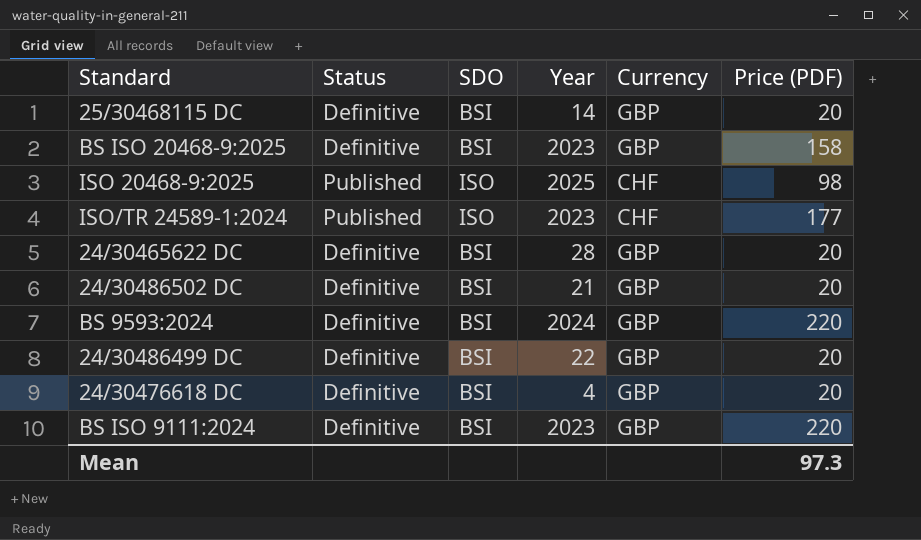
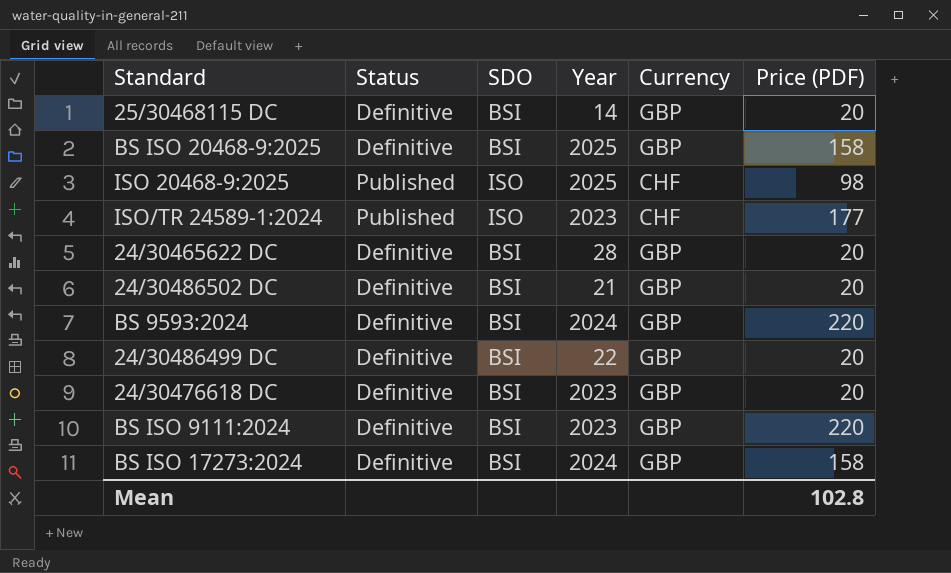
BS ISO 20468-9:2025 | Year: 2023 -> 2025
24/30476618 DC | Year: 4 -> 2023
row BS ISO 17273:2024: none -> Definitive | BSI | 2024 | GBP | 158
Mean | Price (PDF): 97.3 -> 102.8

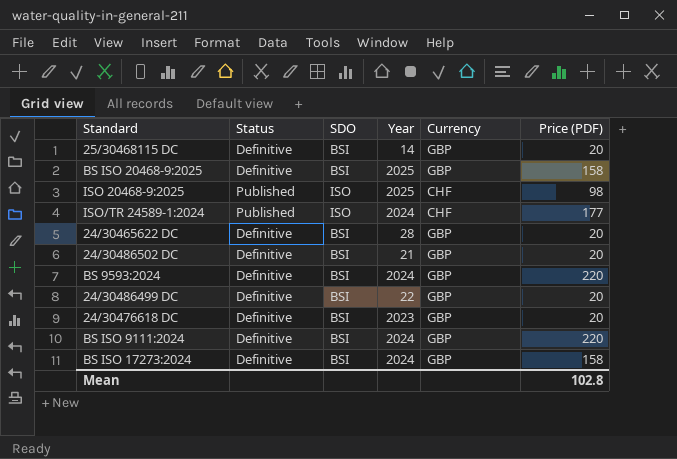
ISO/TR 24589-1:2024 | Year: 2023 -> 2024
BS ISO 9111:2024 | Year: 2023 -> 2024

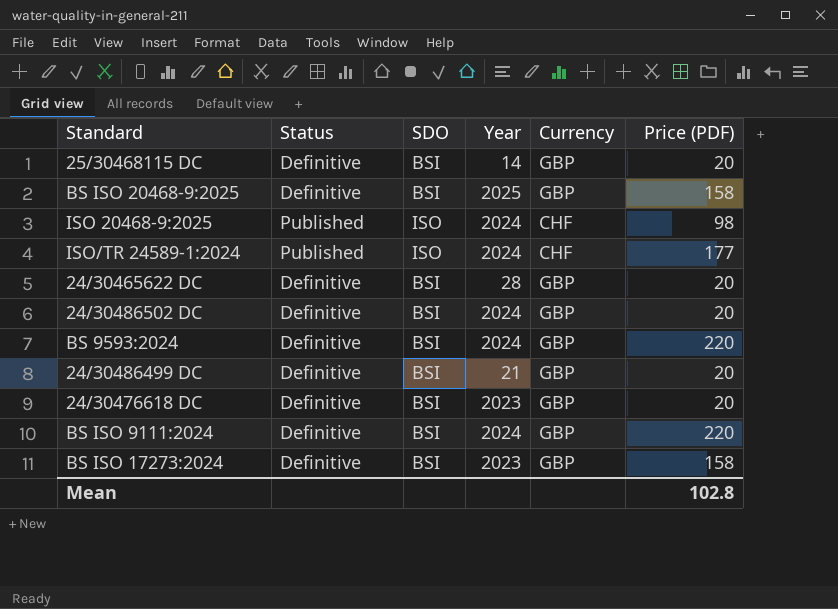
ISO 20468-9:2025 | Year: 2025 -> 2024
24/30486502 DC | Year: 21 -> 2024
24/30486499 DC | Year: 22 -> 21
BS ISO 17273:2024 | Year: 2024 -> 2023

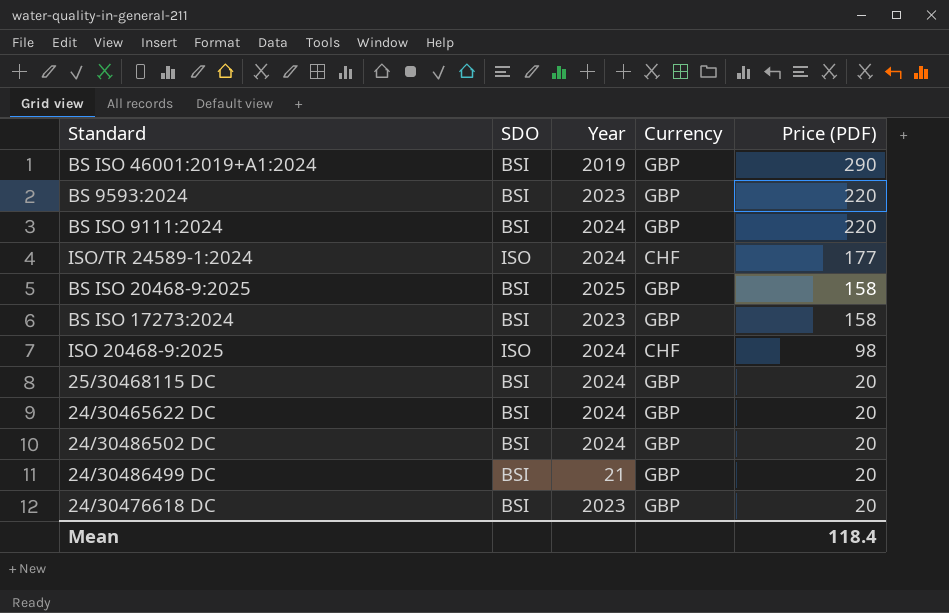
row order: none -> Price (PDF) descending
column Status | position: 2 -> none
row BS ISO 46001:2019+A1:2024: none -> BSI | 2019 | GBP | 290
BS 9593:2024 | Year: 2024 -> 2023
25/30468115 DC | Year: 14 -> 2024
24/30465622 DC | Year: 28 -> 2024
Mean | Price (PDF): 102.8 -> 118.4

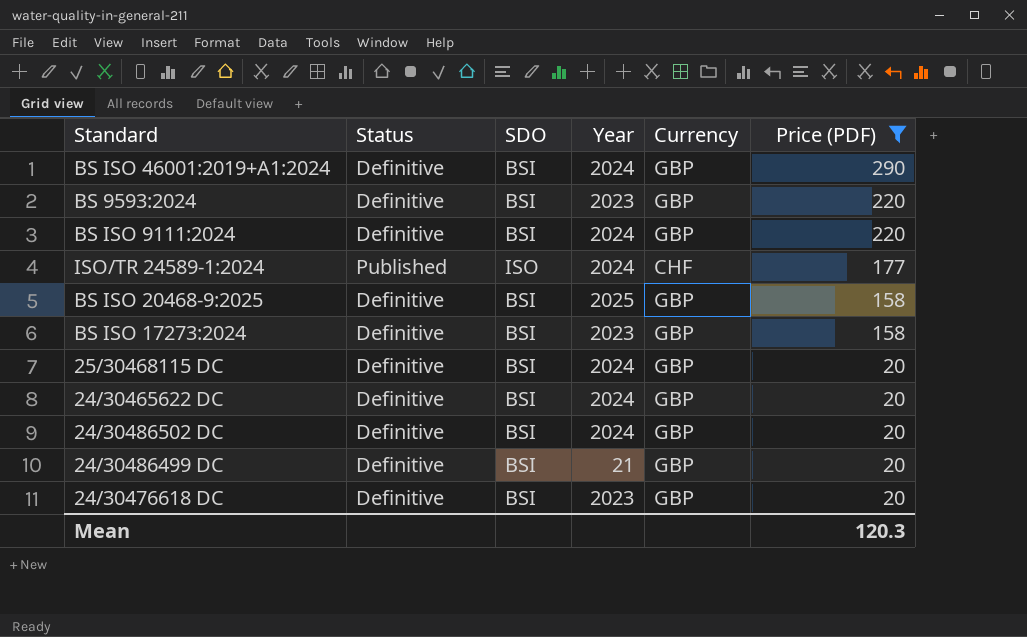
filter: none -> Price (PDF) != 98
column Status | position: none -> 2
BS ISO 46001:2019+A1:2024 | Year: 2019 -> 2024
Mean | Price (PDF): 118.4 -> 120.3

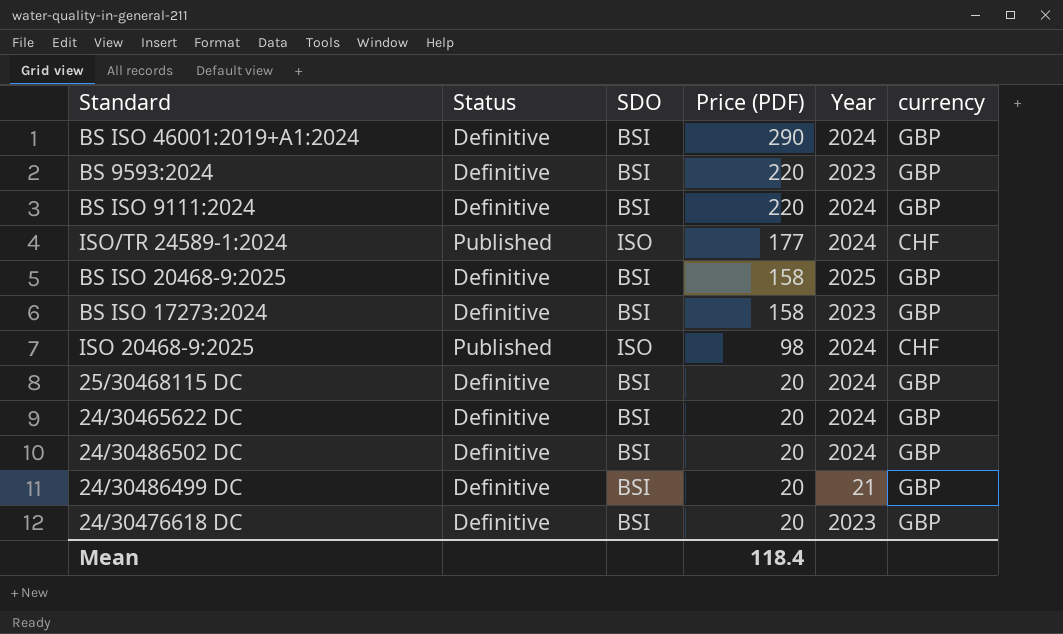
filter: Price (PDF) != 98 -> none
column Price (PDF) | position: 6 -> 4
column name: Currency -> currency
Mean | Price (PDF): 120.3 -> 118.4

